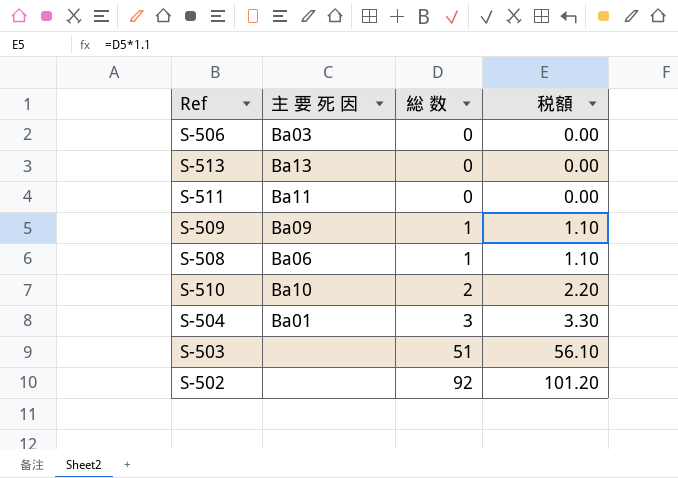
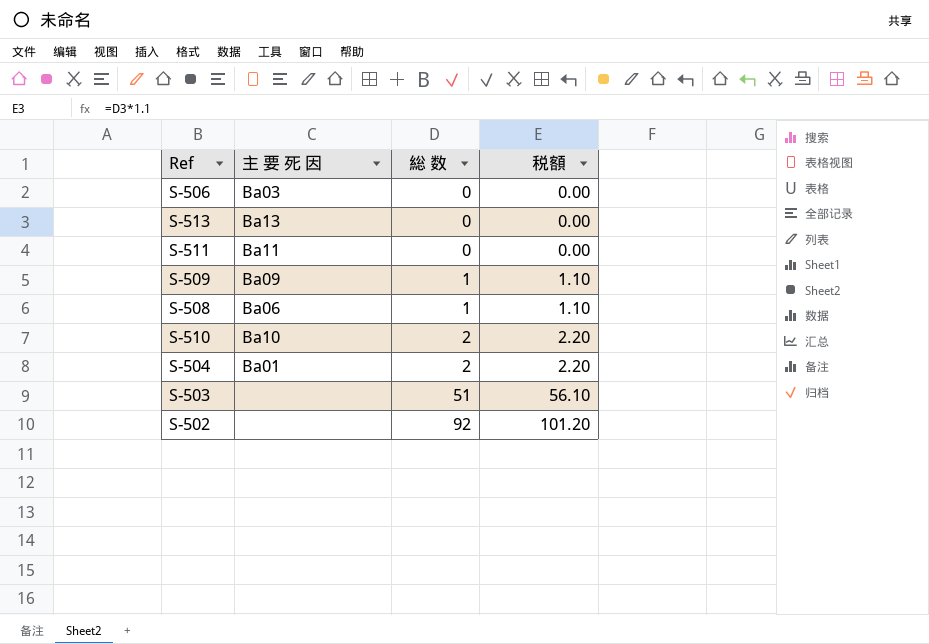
S-504 | 総 数: 3 -> 2
S-504 | 税額: 3.30 -> 2.20

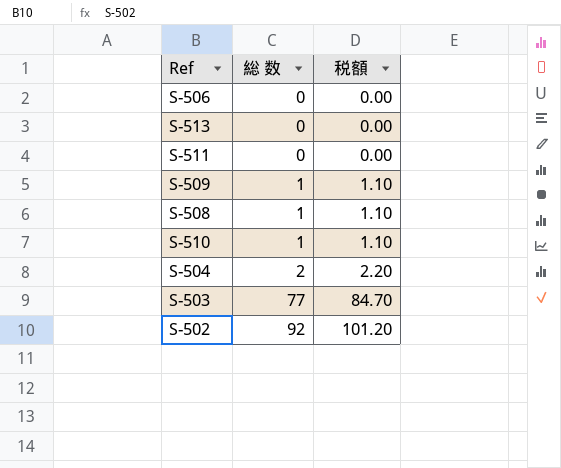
column 主 要 死 因 | position: 2 -> none
S-510 | 総 数: 2 -> 1
S-510 | 税額: 2.20 -> 1.10
S-503 | 総 数: 51 -> 77
S-503 | 税額: 56.10 -> 84.70

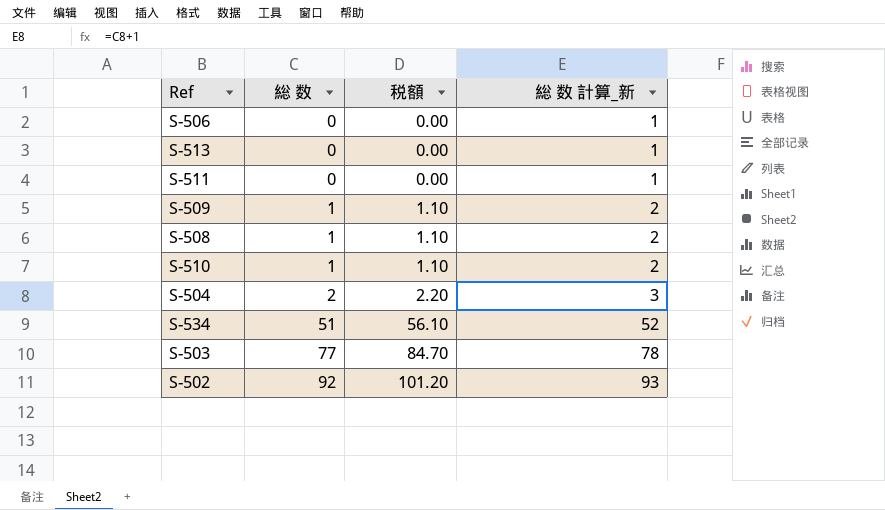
column 総 数 計算_新 | formula: none -> [総 数] + 1
row S-534: none -> 51 | 56.10 | 52

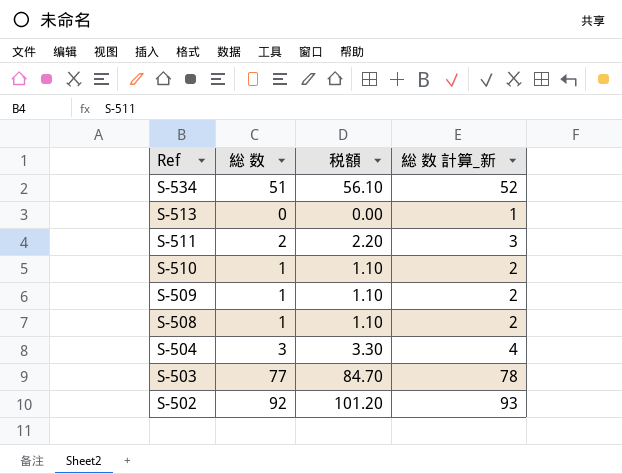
row order: 総 数 ascending -> Ref descending
row S-506: 0 | 0.00 | 1 -> none
S-511 | 総 数: 0 -> 2
S-511 | 税額: 0.00 -> 2.20
S-511 | 総 数 計算_新: 1 -> 3
S-504 | 総 数: 2 -> 3
S-504 | 税額: 2.20 -> 3.30
S-504 | 総 数 計算_新: 3 -> 4

